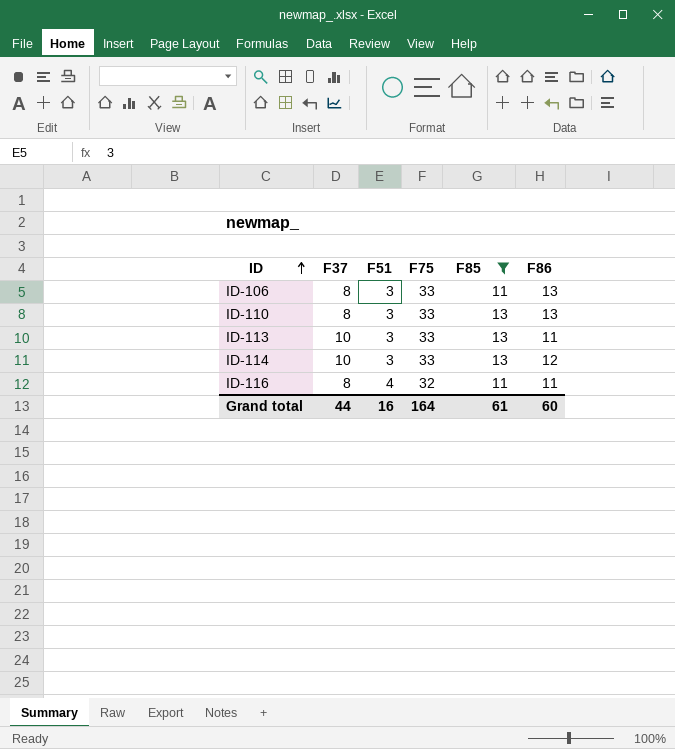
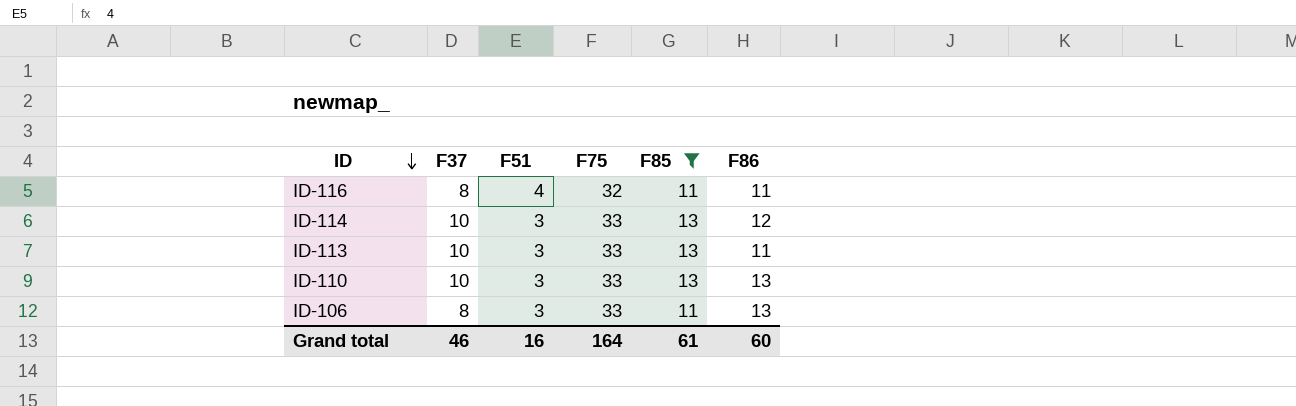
row order: ID ascending -> ID descending
ID-110 | F37: 8 -> 10
Grand total | F37: 44 -> 46

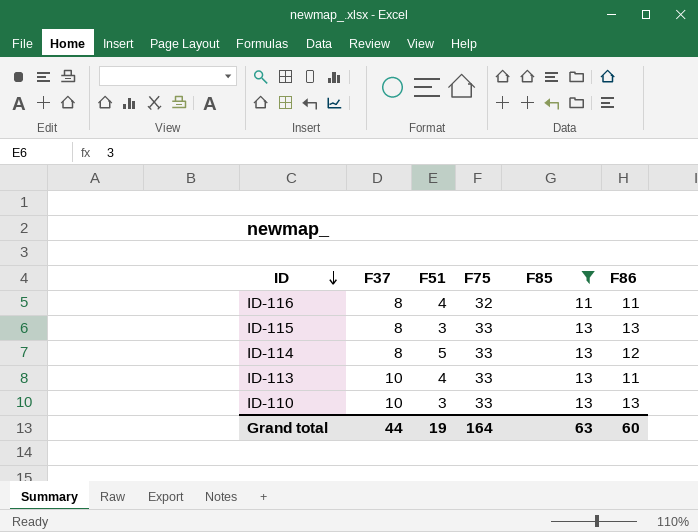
row ID-106: 8 | 3 | 33 | 11 | 13 -> none
row ID-115: none -> 8 | 3 | 33 | 13 | 13
ID-114 | F37: 10 -> 8
ID-114 | F51: 3 -> 5
ID-113 | F51: 3 -> 4
Grand total | F37: 46 -> 44
Grand total | F51: 16 -> 19
Grand total | F85: 61 -> 63

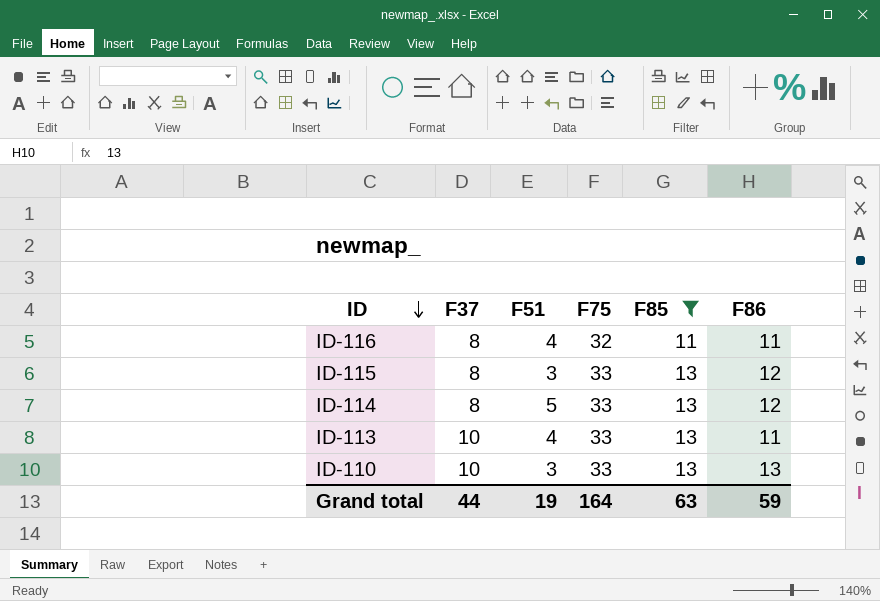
ID-115 | F86: 13 -> 12
Grand total | F86: 60 -> 59

